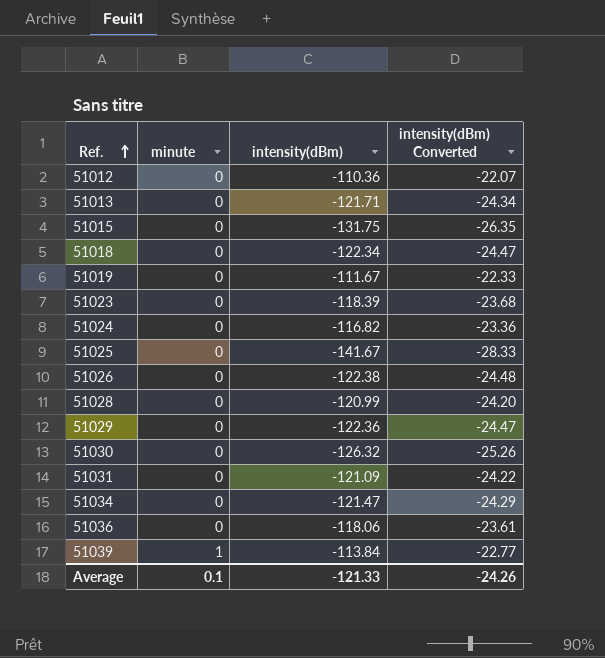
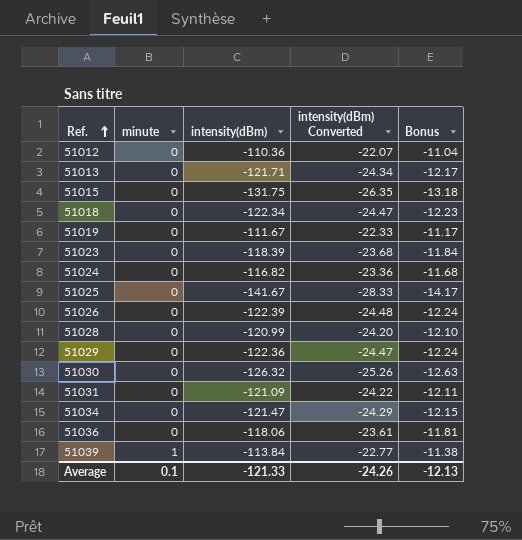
column Bonus | formula: none -> [intensity(dBm)] * 0.1
51026 | intensity(dBm): -122.38 -> -122.39

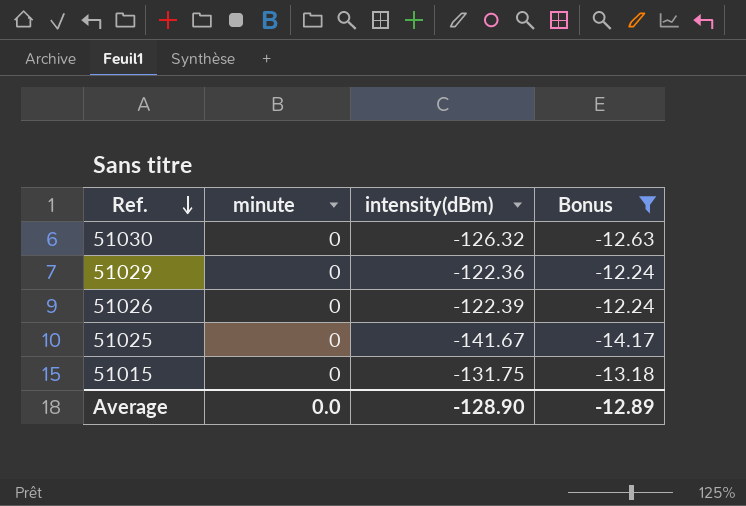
filter: none -> Bonus <= -12.24
row order: Ref. ascending -> Ref. descending
column intensity(dBm) Converted | formula: [intensity(dBm)] * 0.2 -> none
Average | minute: 0.1 -> 0.0
Average | intensity(dBm): -121.33 -> -128.90
Average | Bonus: -12.13 -> -12.89

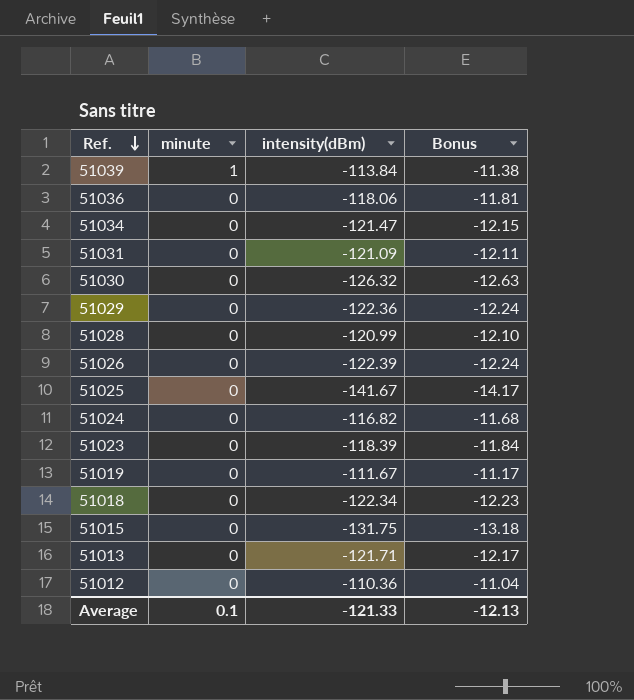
filter: Bonus <= -12.24 -> none
Average | minute: 0.0 -> 0.1
Average | intensity(dBm): -128.90 -> -121.33
Average | Bonus: -12.89 -> -12.13

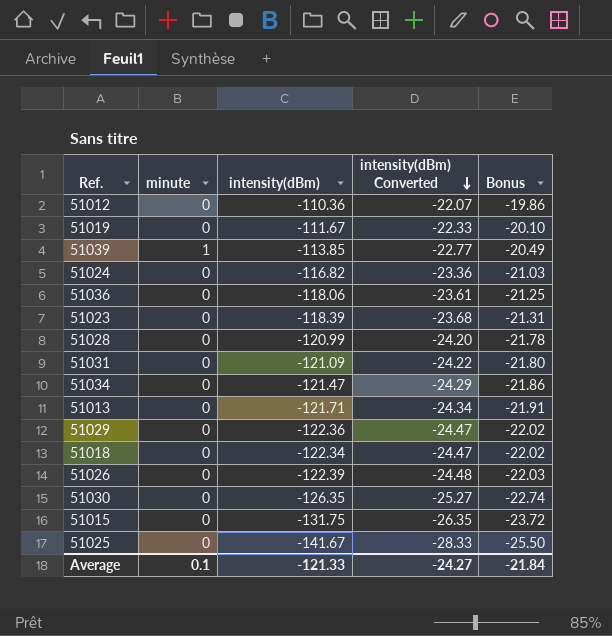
row order: Ref. descending -> intensity(dBm) Converted descending
column intensity(dBm) Converted | formula: none -> [intensity(dBm)] * 0.2
column Bonus | formula: [intensity(dBm)] * 0.1 -> [intensity(dBm)] * 0.18
51039 | intensity(dBm): -113.84 -> -113.85
51030 | intensity(dBm): -126.32 -> -126.35
Average | Bonus: -12.13 -> -21.84

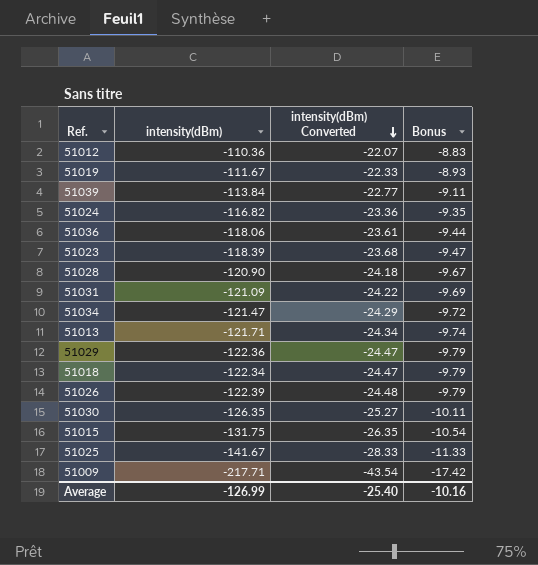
column minute | position: 2 -> none
column Bonus | formula: [intensity(dBm)] * 0.18 -> [intensity(dBm)] * 0.08
51039 | intensity(dBm): -113.85 -> -113.84
51028 | intensity(dBm): -120.99 -> -120.90
51028 | intensity(dBm) Converted: -24.20 -> -24.18
row 51009: none -> -217.71 | -43.54 | -17.42
Average | intensity(dBm): -121.33 -> -126.99
Average | intensity(dBm) Converted: -24.27 -> -25.40
Average | Bonus: -21.84 -> -10.16

